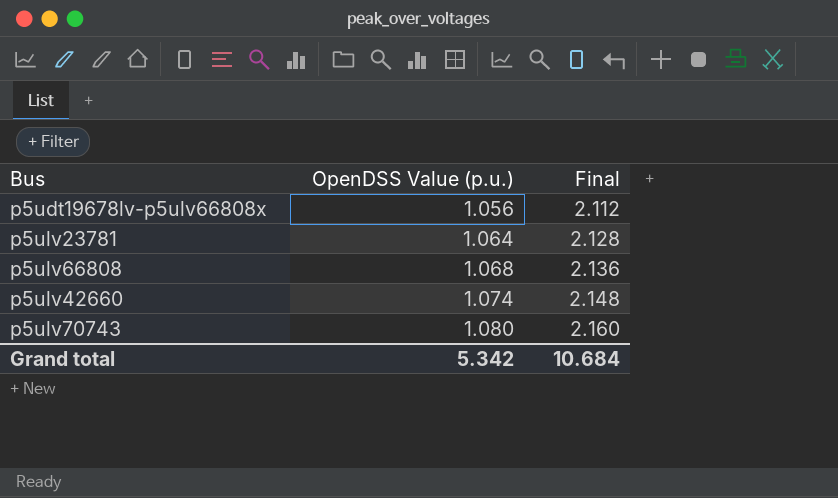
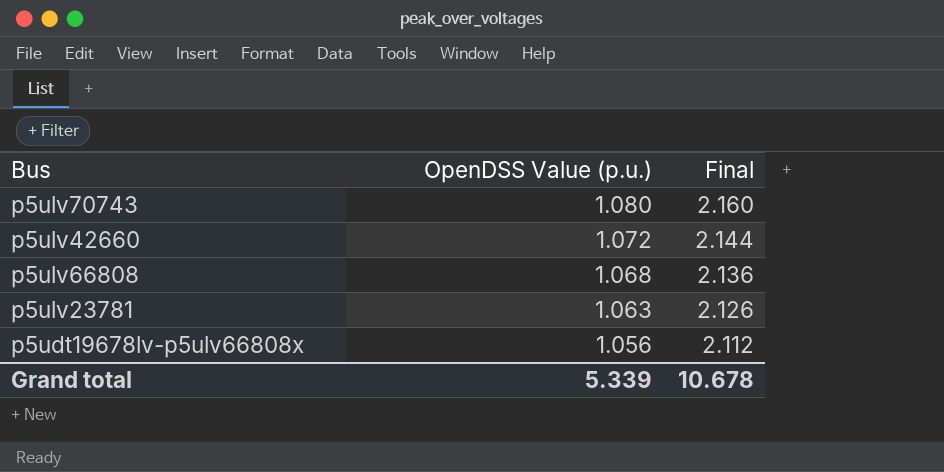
row order: OpenDSS Value (p.u.) ascending -> OpenDSS Value (p.u.) descending
p5ulv42660 | OpenDSS Value (p.u.): 1.074 -> 1.072
p5ulv42660 | Final: 2.148 -> 2.144
p5ulv23781 | OpenDSS Value (p.u.): 1.064 -> 1.063
p5ulv23781 | Final: 2.128 -> 2.126
Grand total | OpenDSS Value (p.u.): 5.342 -> 5.339
Grand total | Final: 10.684 -> 10.678

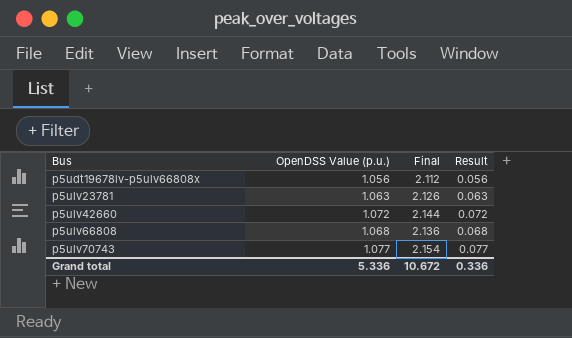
row order: OpenDSS Value (p.u.) descending -> Bus ascending
column Result | formula: none -> [OpenDSS Value (p.u.)] - 1
p5ulv70743 | OpenDSS Value (p.u.): 1.080 -> 1.077
p5ulv70743 | Final: 2.160 -> 2.154
Grand total | OpenDSS Value (p.u.): 5.339 -> 5.336
Grand total | Final: 10.678 -> 10.672

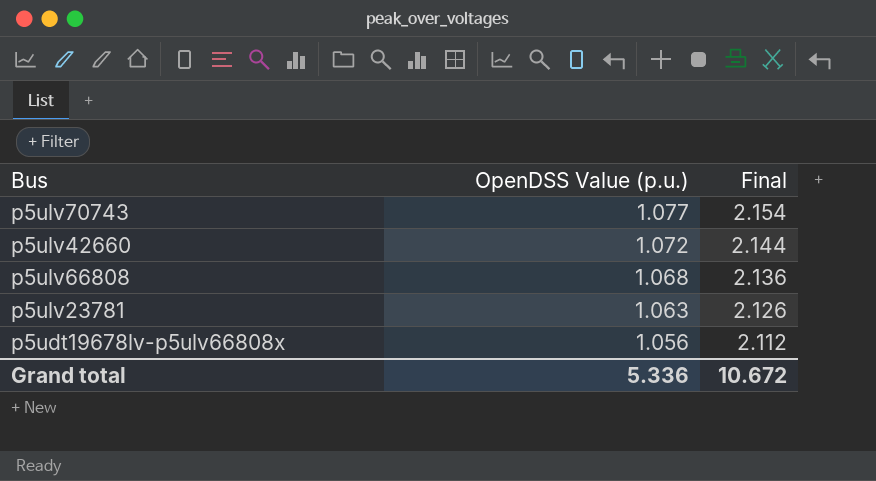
row order: Bus ascending -> OpenDSS Value (p.u.) descending
column Result | formula: [OpenDSS Value (p.u.)] - 1 -> none

